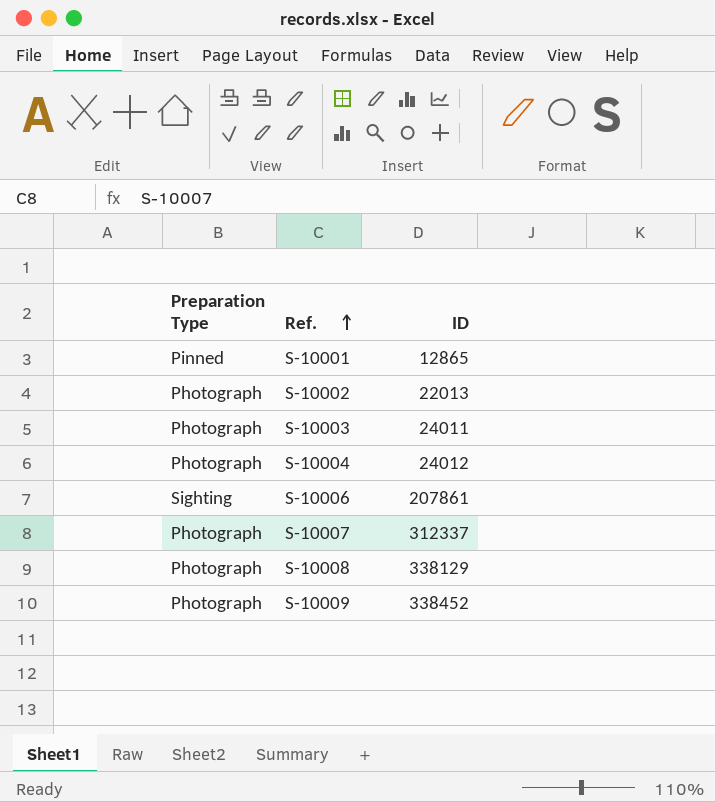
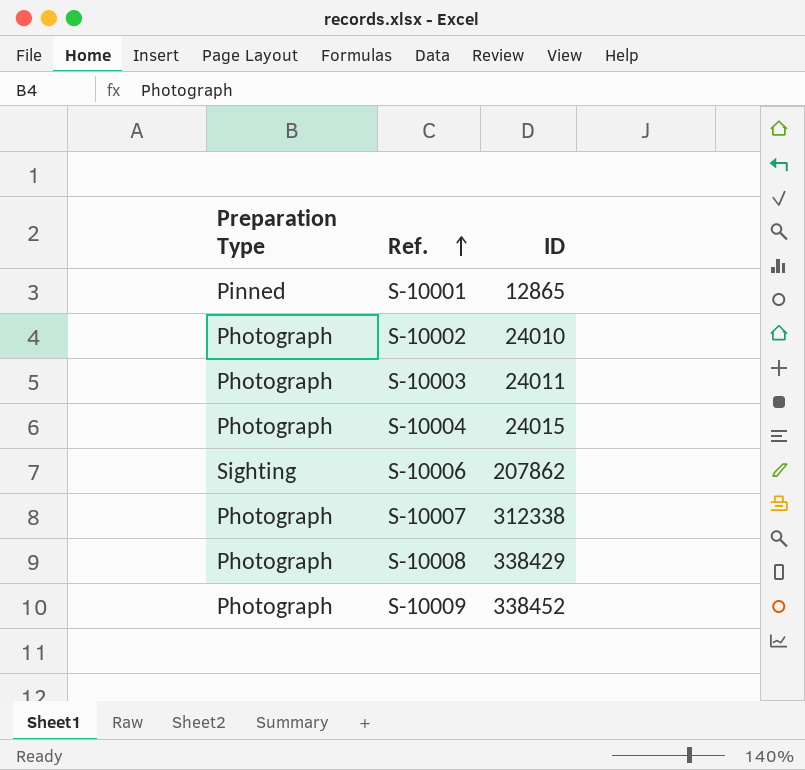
S-10002 | ID: 22013 -> 24010
S-10004 | ID: 24012 -> 24015
S-10006 | ID: 207861 -> 207862
S-10007 | ID: 312337 -> 312338
S-10008 | ID: 338129 -> 338429

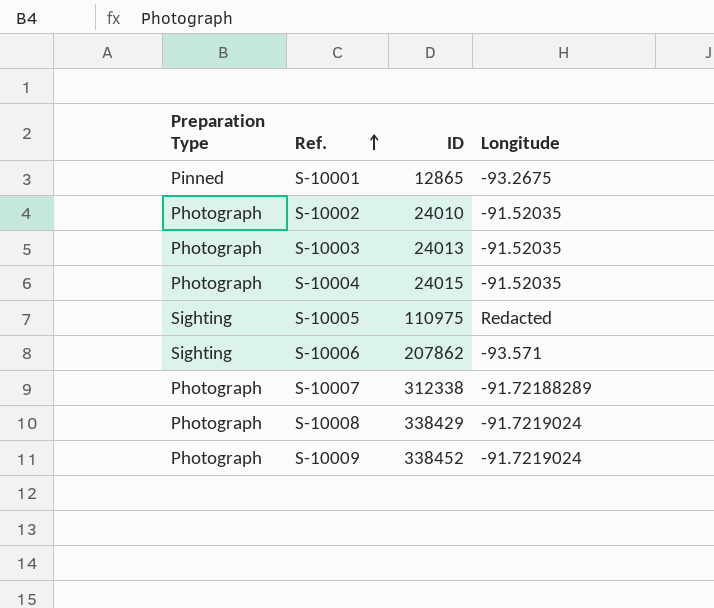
column Longitude | position: none -> 4
S-10003 | ID: 24011 -> 24013
row S-10005: none -> Sighting | 110975 | Redacted

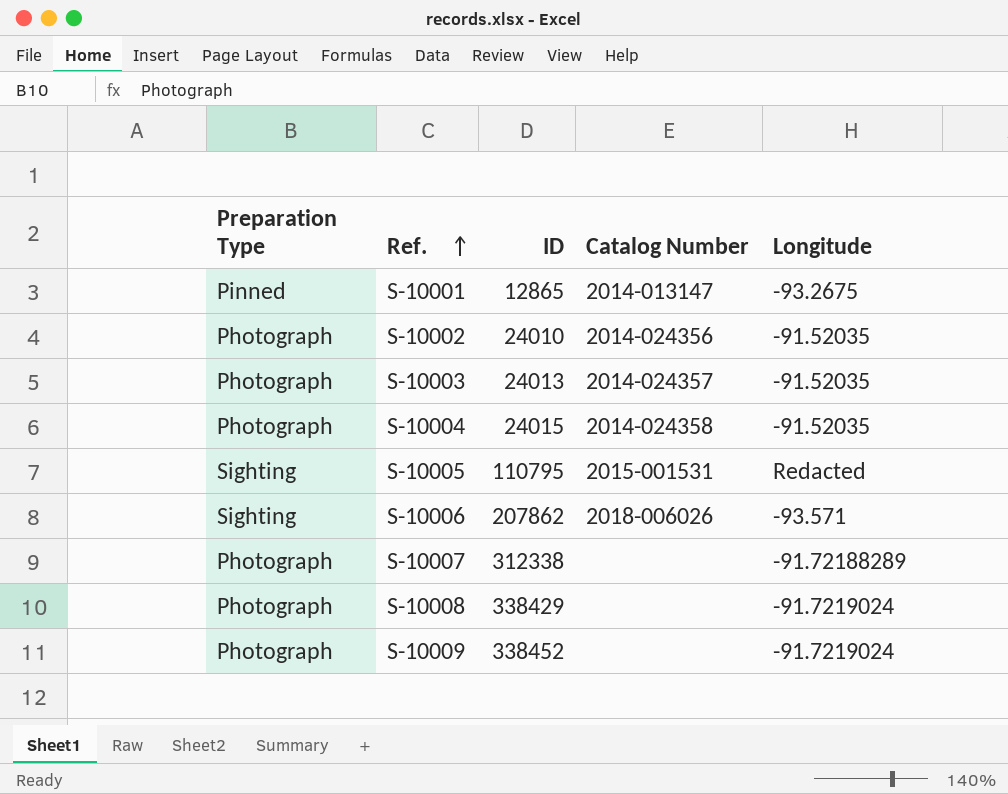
column Catalog Number | position: none -> 4
S-10005 | ID: 110975 -> 110795

